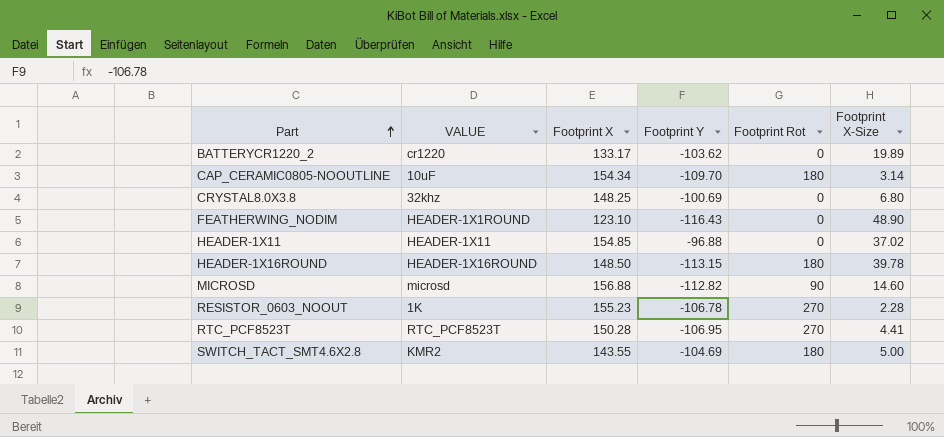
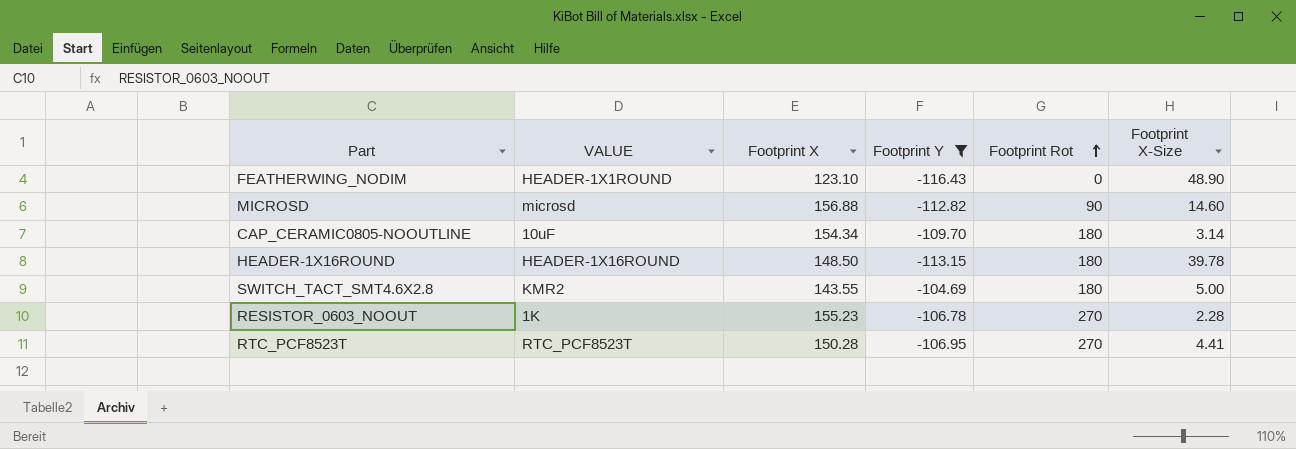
filter: none -> Footprint Y <= -104.69
row order: Part ascending -> Footprint Rot ascending

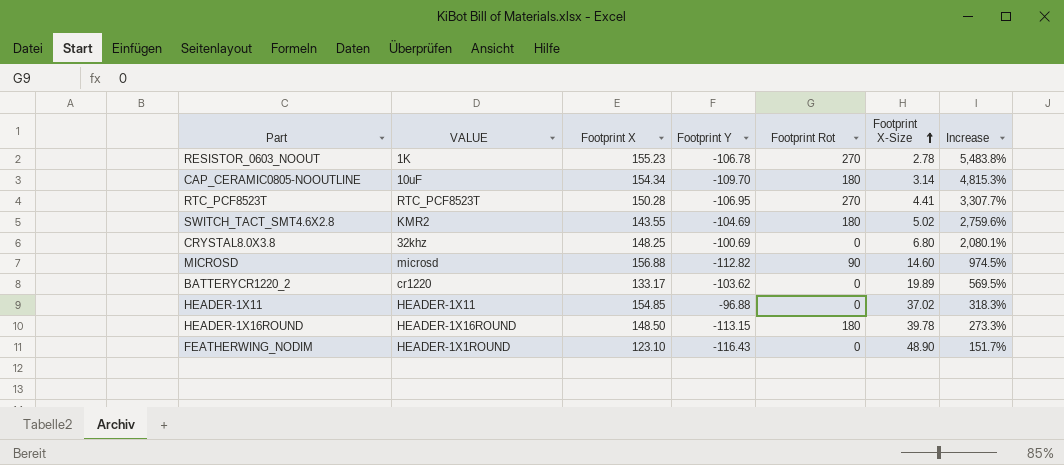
filter: Footprint Y <= -104.69 -> none
row order: Footprint Rot ascending -> Footprint X-Size ascending
column Increase | formula: none -> ([Footprint X] - [Footprint X-Size]) / [Footprint X-Size]
RESISTOR_0603_NOOUT | Footprint X-Size: 2.28 -> 2.78
SWITCH_TACT_SMT4.6X2.8 | Footprint X-Size: 5.00 -> 5.02

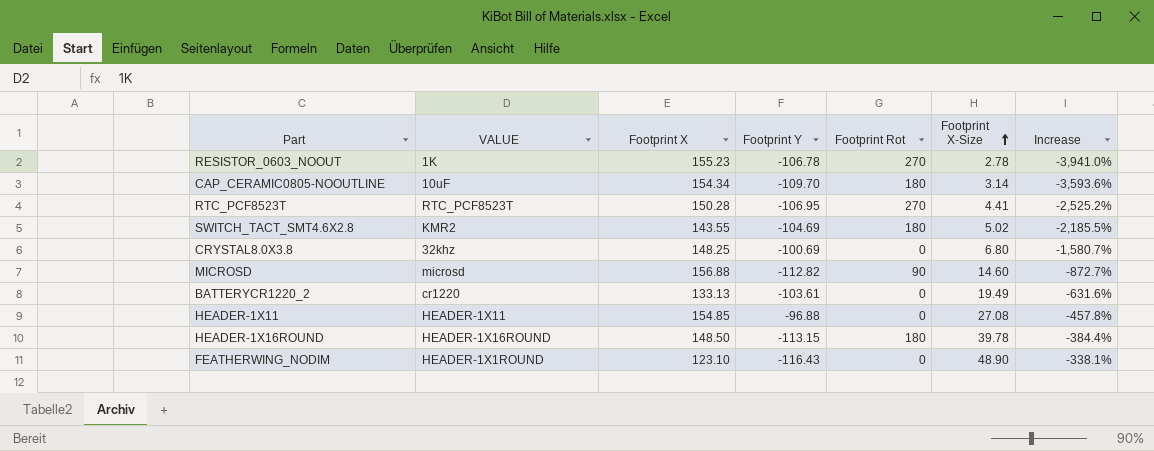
column Increase | formula: ([Footprint X] - [Footprint X-Size]) / [Footprint X-Size] -> ([Footprint Y] - [Footprint X-Size]) / [Footprint X-Size]
BATTERYCR1220_2 | Footprint X: 133.17 -> 133.13
BATTERYCR1220_2 | Footprint Y: -103.62 -> -103.61
BATTERYCR1220_2 | Footprint X-Size: 19.89 -> 19.49
HEADER-1X11 | Footprint X-Size: 37.02 -> 27.08

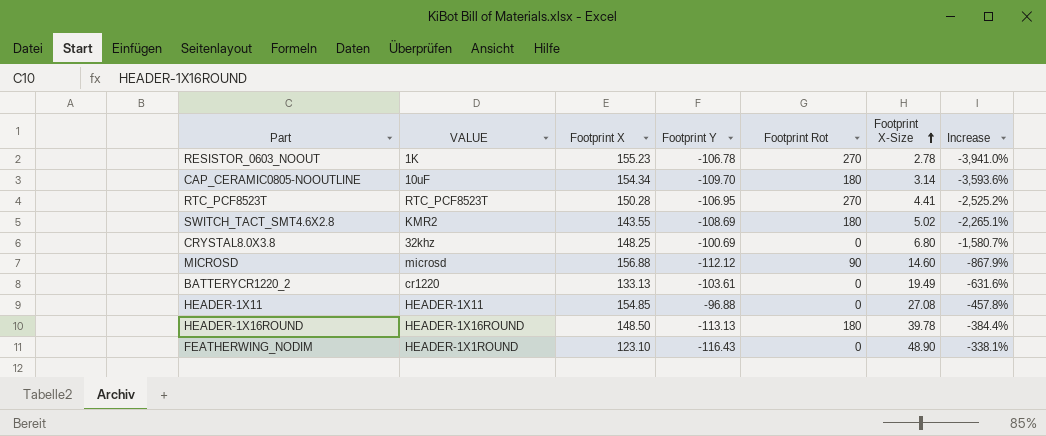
SWITCH_TACT_SMT4.6X2.8 | Footprint Y: -104.69 -> -108.69
SWITCH_TACT_SMT4.6X2.8 | Increase: -2,185.5% -> -2,265.1%
MICROSD | Footprint Y: -112.82 -> -112.12
MICROSD | Increase: -872.7% -> -867.9%
HEADER-1X16ROUND | Footprint Y: -113.15 -> -113.13

